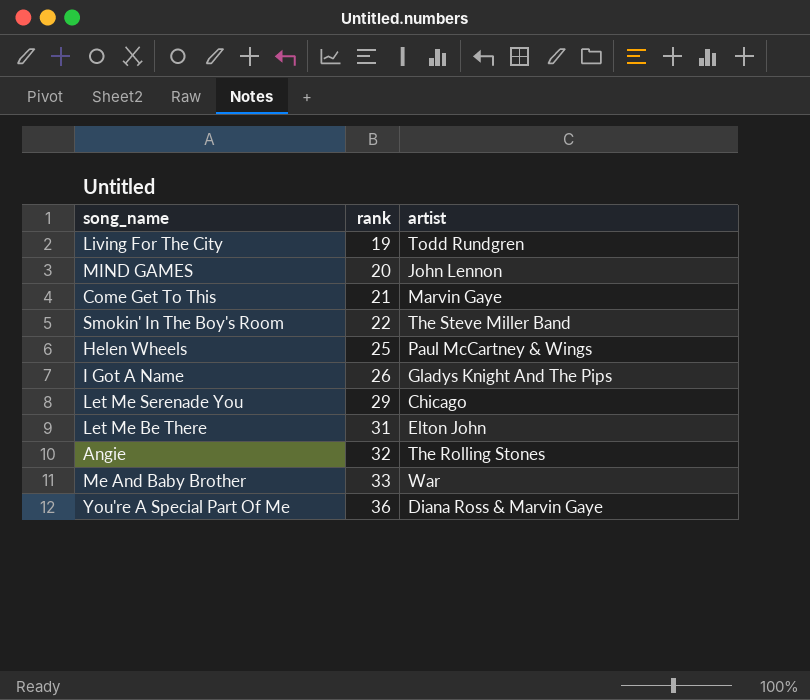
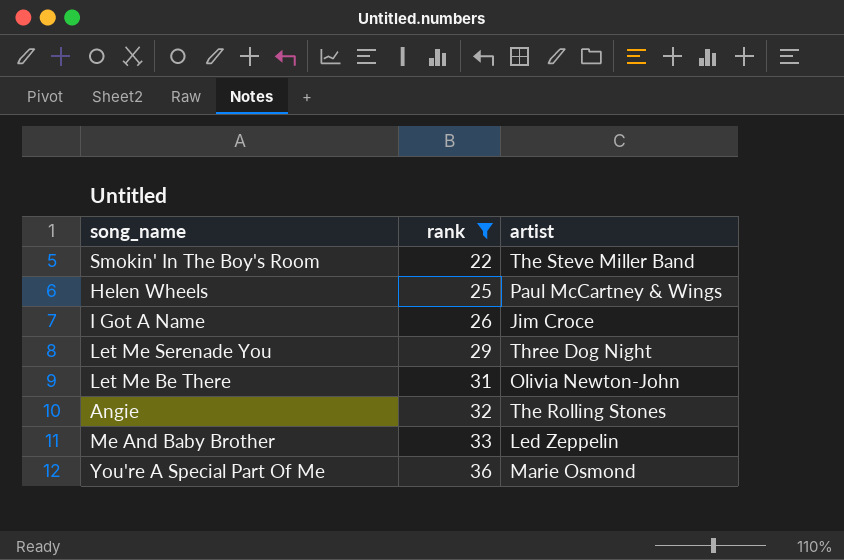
filter: none -> rank >= 22
I Got A Name | artist: Gladys Knight And The Pips -> Jim Croce
Let Me Serenade You | artist: Chicago -> Three Dog Night
Let Me Be There | artist: Elton John -> Olivia Newton-John
Me And Baby Brother | artist: War -> Led Zeppelin
You're A Special Part Of Me | artist: Diana Ross & Marvin Gaye -> Marie Osmond

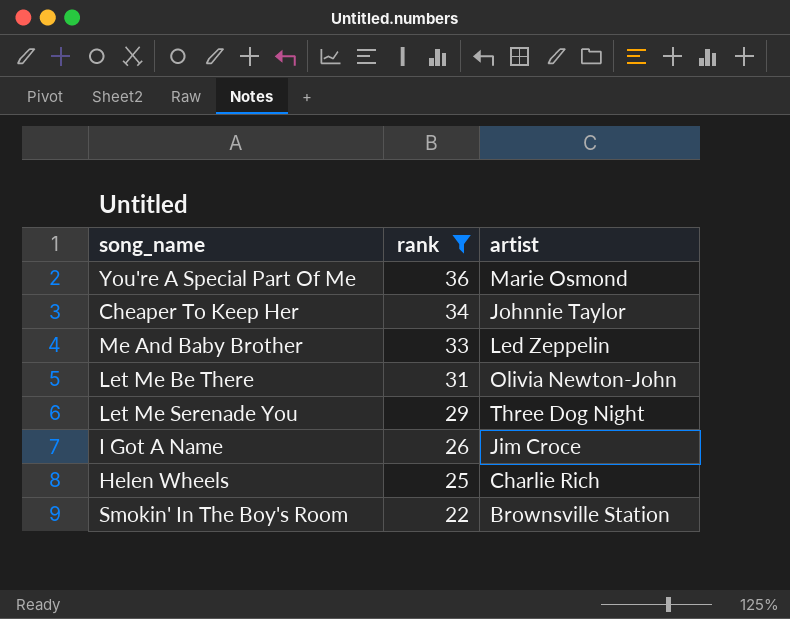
row order: rank ascending -> rank descending
row Angie: 32 | The Rolling Stones -> none
row Cheaper To Keep Her: none -> 34 | Johnnie Taylor
Helen Wheels | artist: Paul McCartney & Wings -> Charlie Rich
Smokin' In The Boy's Room | artist: The Steve Miller Band -> Brownsville Station

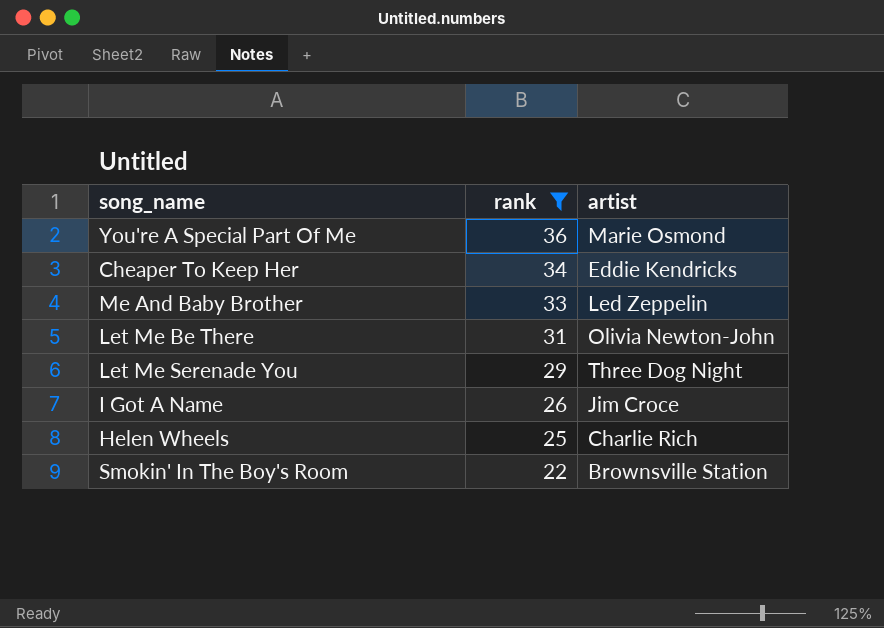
Cheaper To Keep Her | artist: Johnnie Taylor -> Eddie Kendricks

